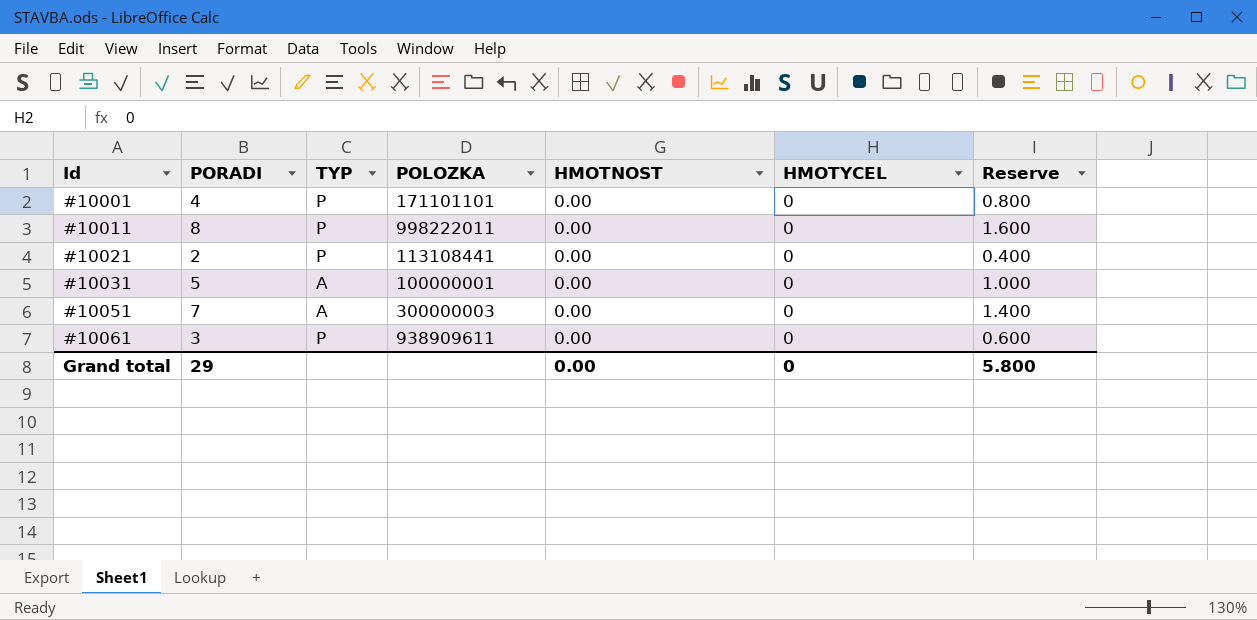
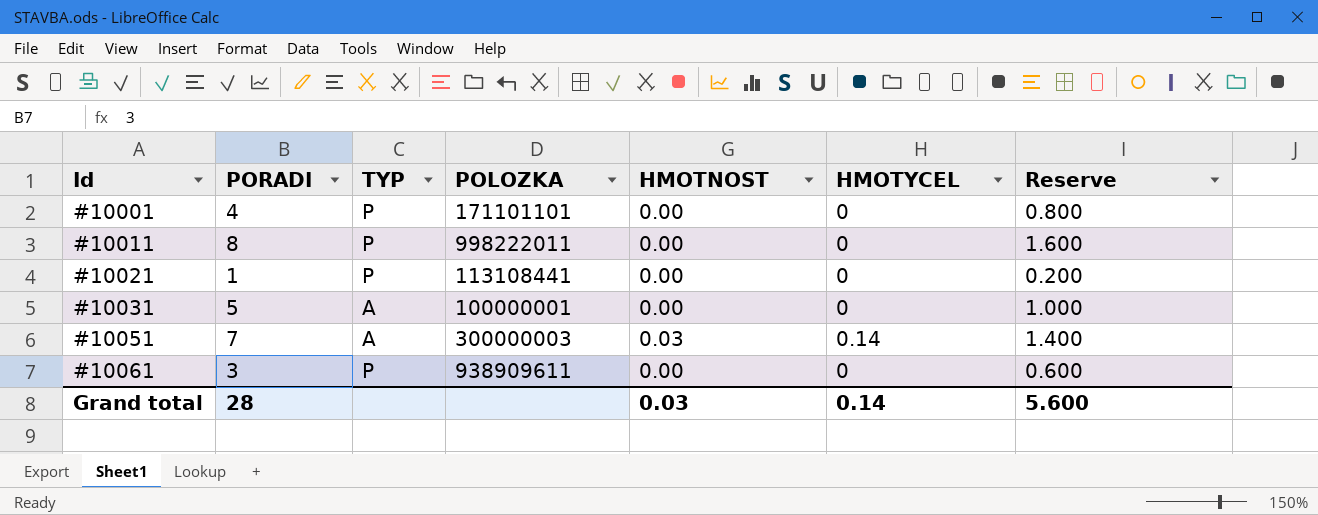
#10021 | PORADI: 2 -> 1
#10021 | Reserve: 0.400 -> 0.200
#10051 | HMOTNOST: 0.00 -> 0.03
#10051 | HMOTYCEL: 0 -> 0.14
Grand total | PORADI: 29 -> 28
Grand total | HMOTNOST: 0.00 -> 0.03
Grand total | HMOTYCEL: 0 -> 0.14
Grand total | Reserve: 5.800 -> 5.600

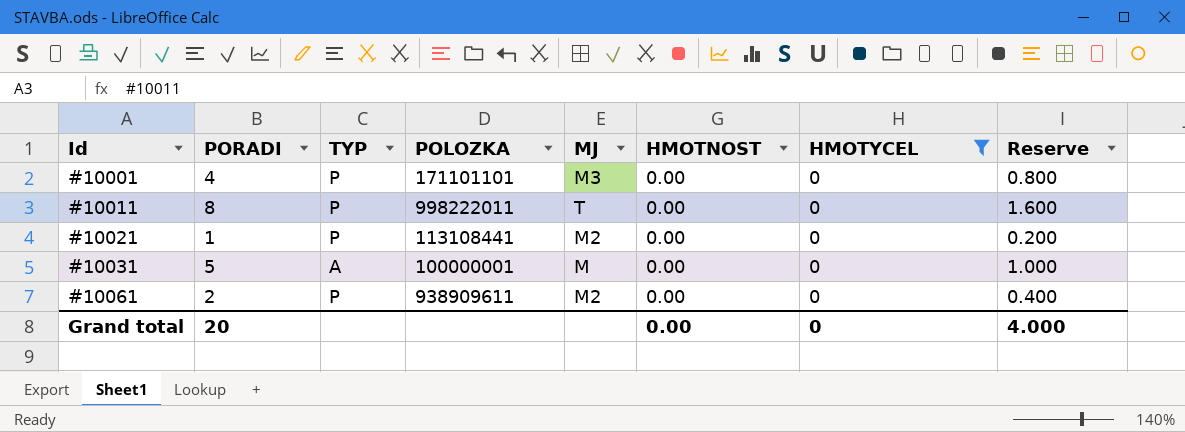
filter: none -> HMOTYCEL = 0
column MJ | position: none -> 5
#10061 | PORADI: 3 -> 2
#10061 | Reserve: 0.600 -> 0.400
Grand total | PORADI: 28 -> 20
Grand total | HMOTNOST: 0.03 -> 0.00
Grand total | HMOTYCEL: 0.14 -> 0
Grand total | Reserve: 5.600 -> 4.000

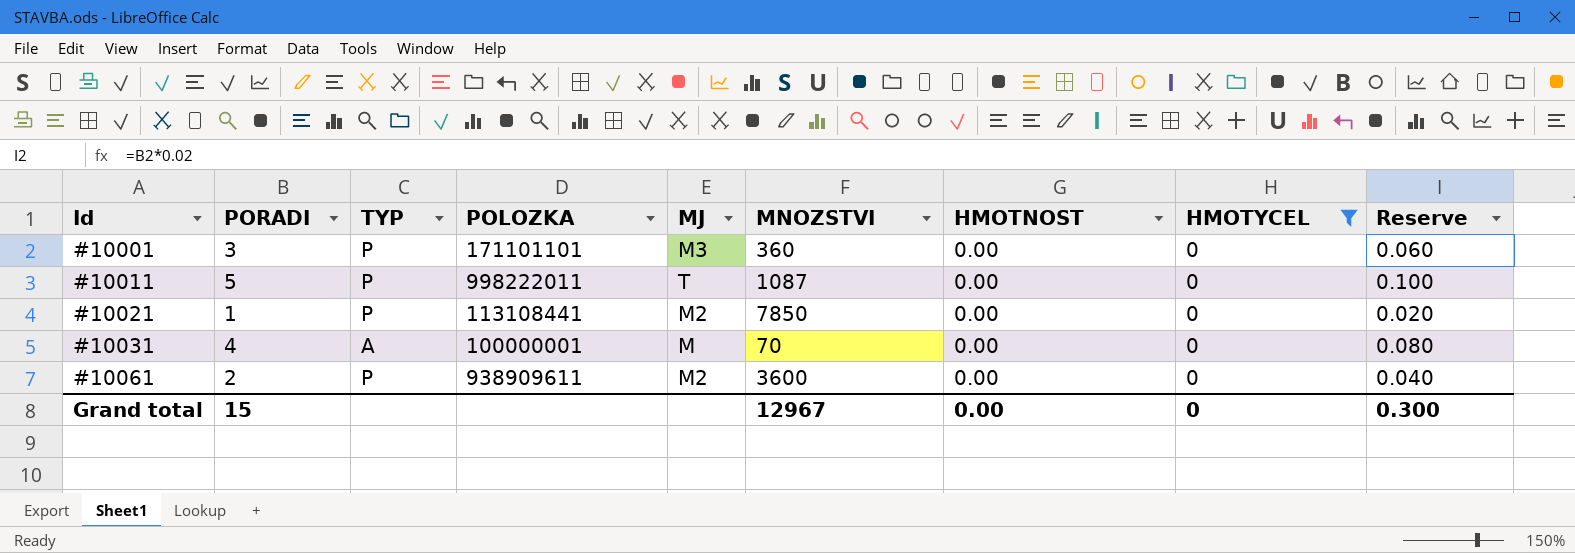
column MNOZSTVI | position: none -> 6
column Reserve | formula: [PORADI] * 0.2 -> [PORADI] * 0.02
#10001 | PORADI: 4 -> 3
#10011 | PORADI: 8 -> 5
#10031 | PORADI: 5 -> 4
Grand total | PORADI: 20 -> 15
Grand total | Reserve: 4.000 -> 0.300

